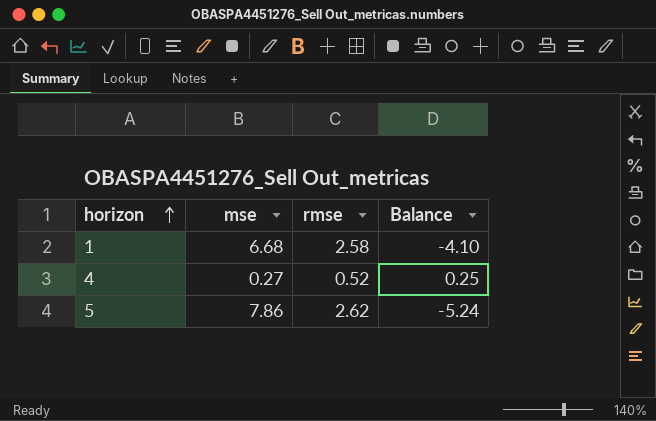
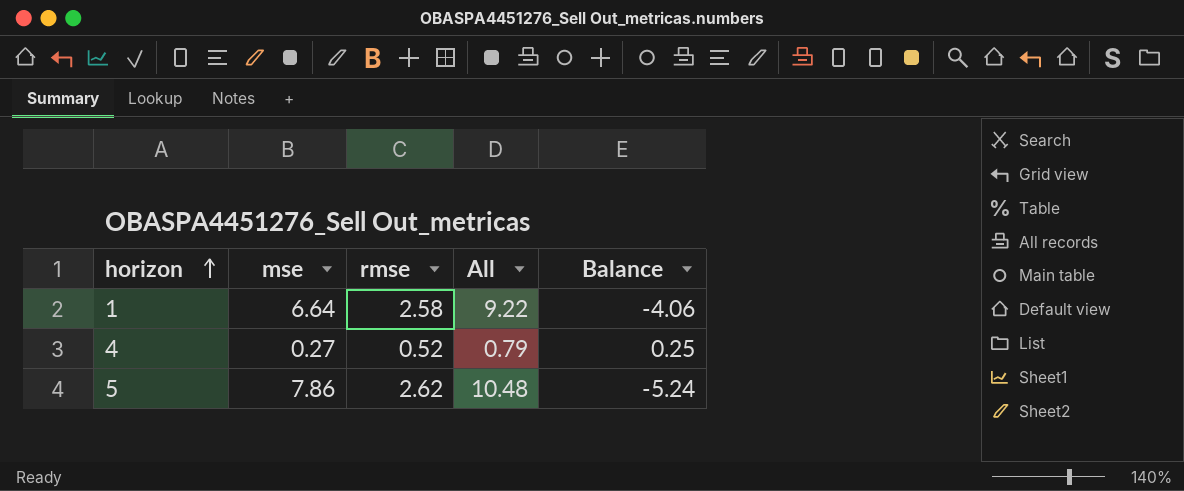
column All | formula: none -> [mse] + [rmse]
1 | mse: 6.68 -> 6.64
1 | Balance: -4.10 -> -4.06

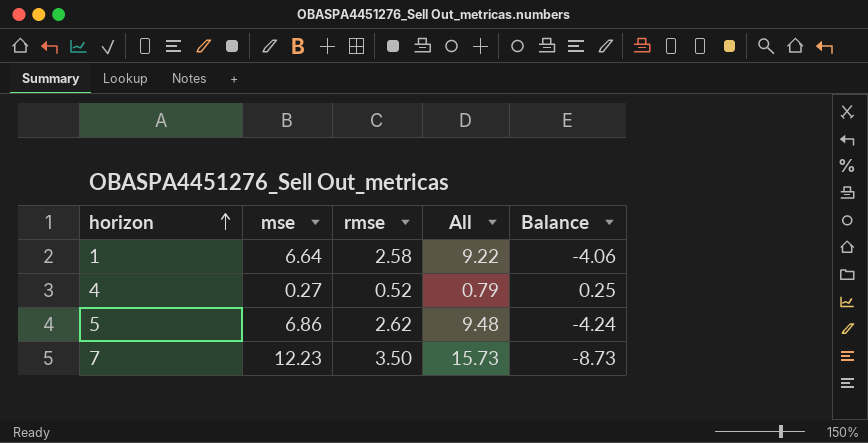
5 | mse: 7.86 -> 6.86
5 | All: 10.48 -> 9.48
5 | Balance: -5.24 -> -4.24
row 7: none -> 12.23 | 3.50 | 15.73 | -8.73

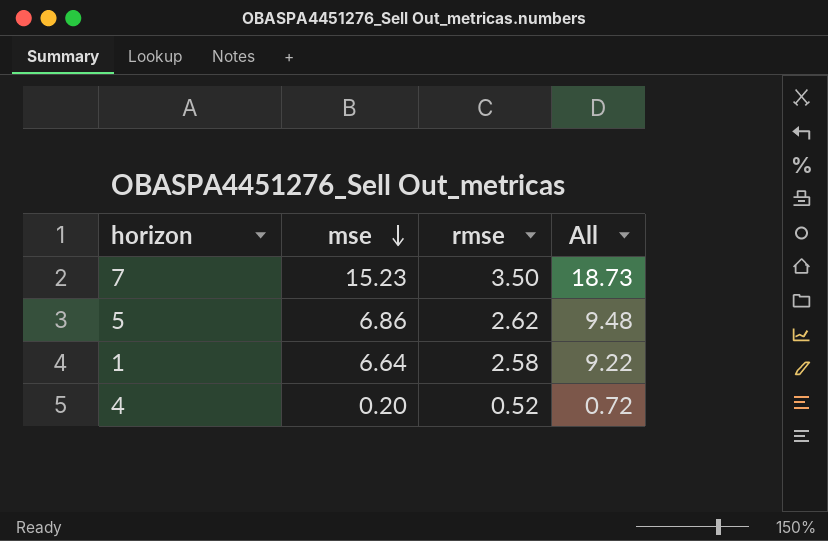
row order: horizon ascending -> mse descending
column Balance | formula: [rmse] - [mse] -> none
7 | mse: 12.23 -> 15.23
7 | All: 15.73 -> 18.73
4 | mse: 0.27 -> 0.20
4 | All: 0.79 -> 0.72

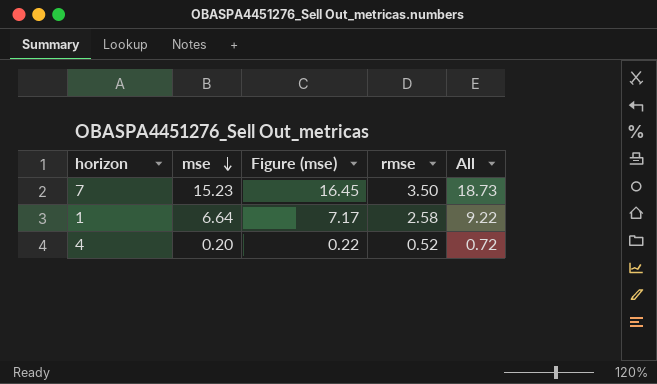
column Figure (mse) | formula: none -> [mse] * 1.08
row 5: 6.86 | 2.62 | 9.48 -> none

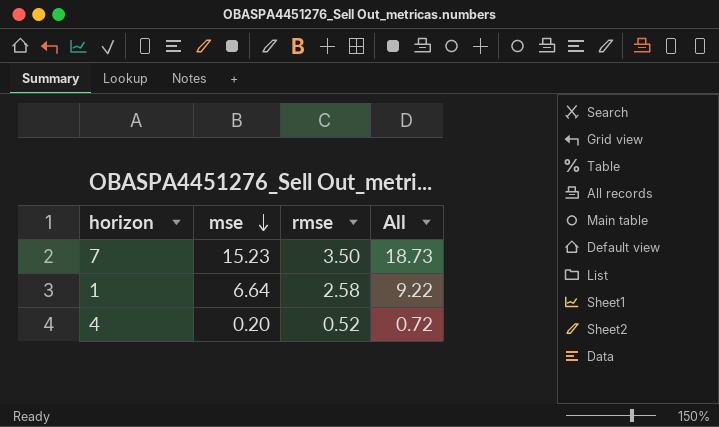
column Figure (mse) | formula: [mse] * 1.08 -> none

